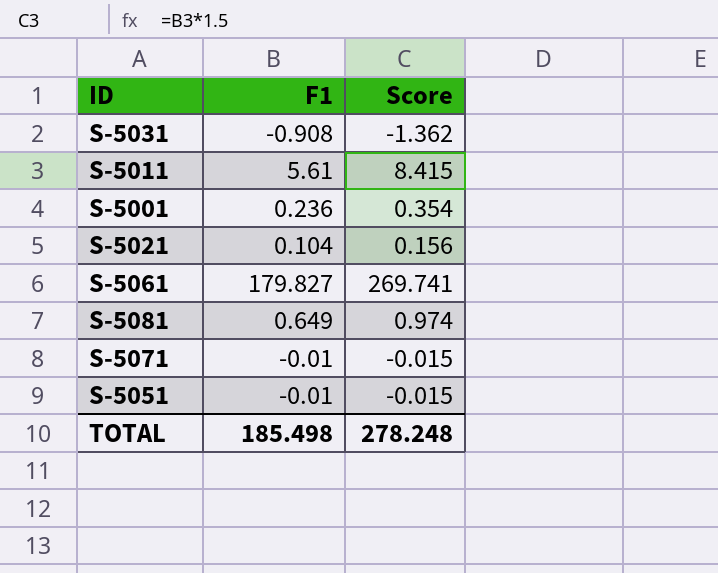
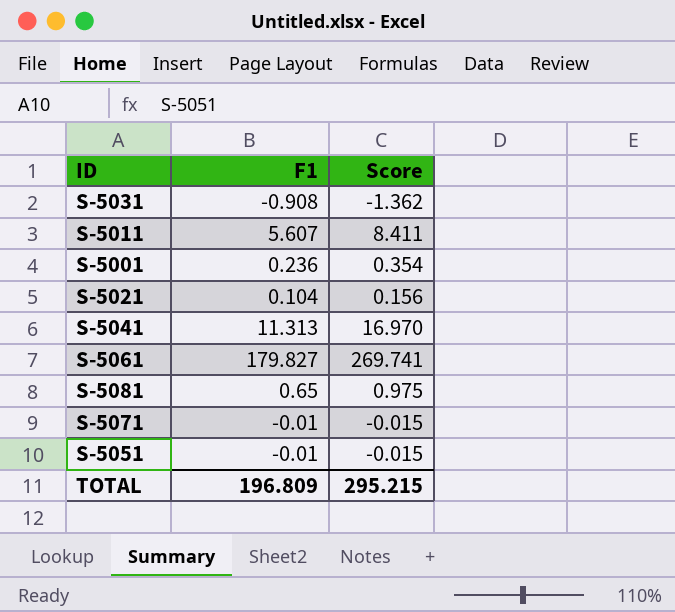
S-5011 | F1: 5.61 -> 5.607
S-5011 | Score: 8.415 -> 8.411
row S-5041: none -> 11.313 | 16.970
S-5081 | F1: 0.649 -> 0.65
S-5081 | Score: 0.974 -> 0.975
TOTAL | F1: 185.498 -> 196.809
TOTAL | Score: 278.248 -> 295.215

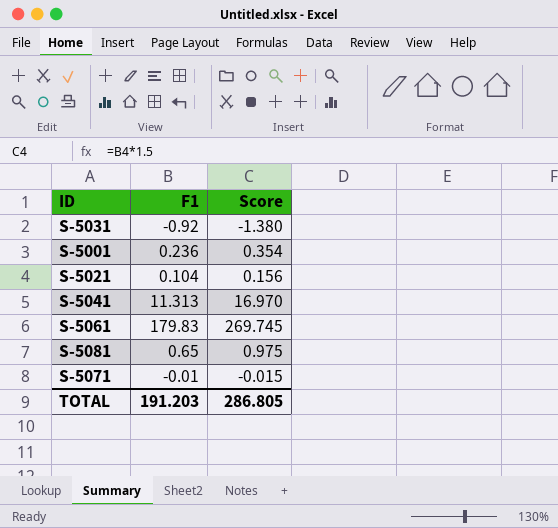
row S-5011: 5.607 | 8.411 -> none
row S-5051: -0.01 | -0.015 -> none
S-5031 | F1: -0.908 -> -0.92
S-5031 | Score: -1.362 -> -1.380
S-5061 | F1: 179.827 -> 179.83
S-5061 | Score: 269.741 -> 269.745
TOTAL | F1: 196.809 -> 191.203
TOTAL | Score: 295.215 -> 286.805

